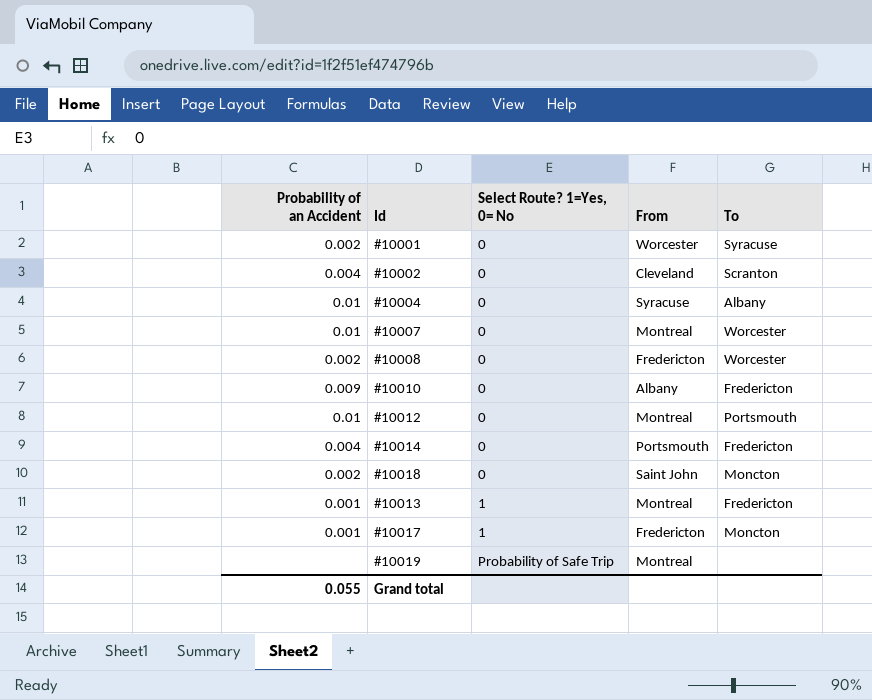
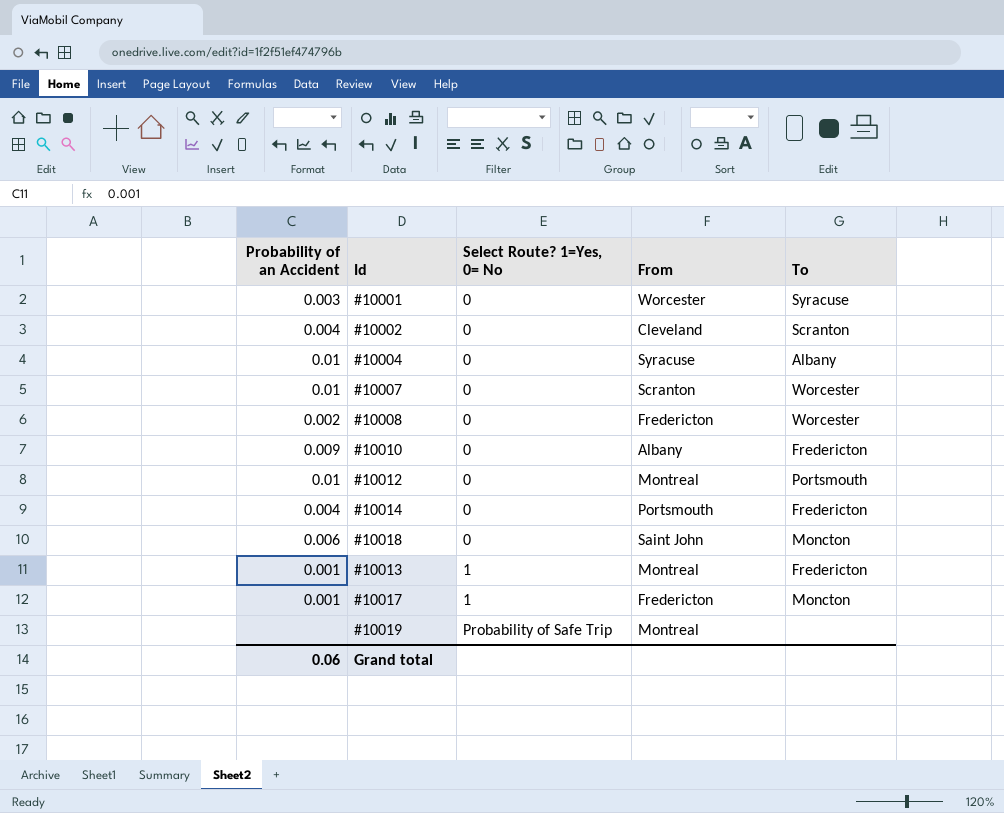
#10001 | Probability of an Accident: 0.002 -> 0.003
#10007 | From: Montreal -> Scranton
#10018 | Probability of an Accident: 0.002 -> 0.006
Grand total | Probability of an Accident: 0.055 -> 0.06

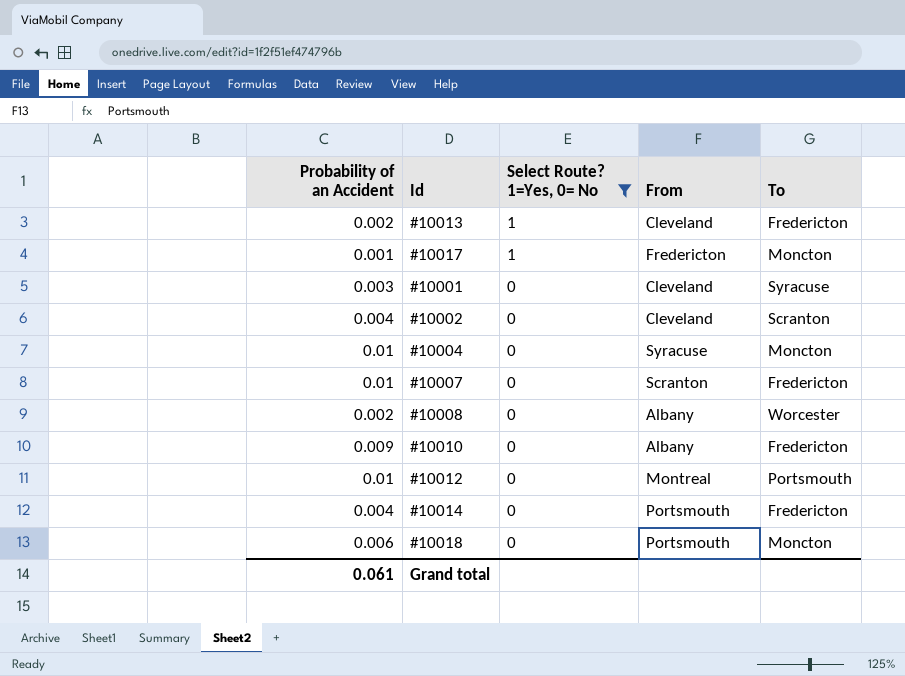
filter: none -> Select Route? 1=Yes, 0= No != Probability of Safe Trip
row order: Select Route? 1=Yes, 0= No ascending -> Select Route? 1=Yes, 0= No descending
#10013 | Probability of an Accident: 0.001 -> 0.002
#10013 | From: Montreal -> Cleveland
#10001 | From: Worcester -> Cleveland
#10004 | To: Albany -> Moncton
#10007 | To: Worcester -> Fredericton
#10008 | From: Fredericton -> Albany
#10018 | From: Saint John -> Portsmouth
Grand total | Probability of an Accident: 0.06 -> 0.061

